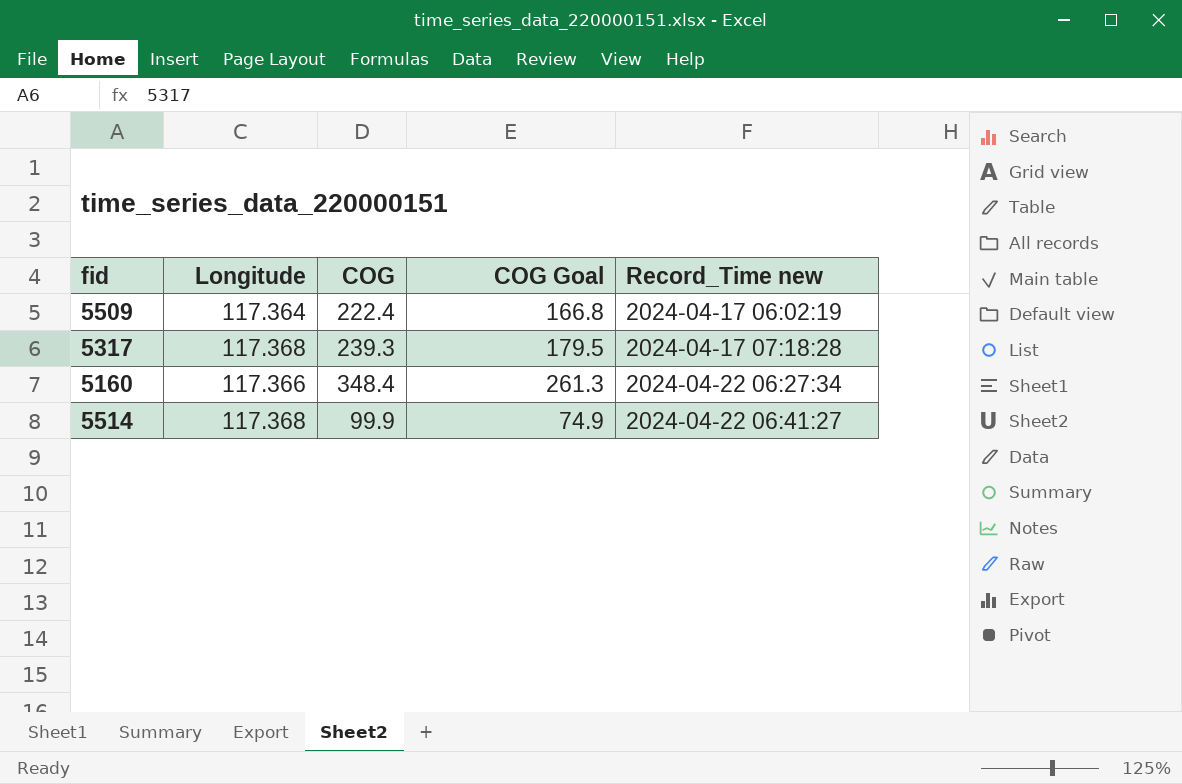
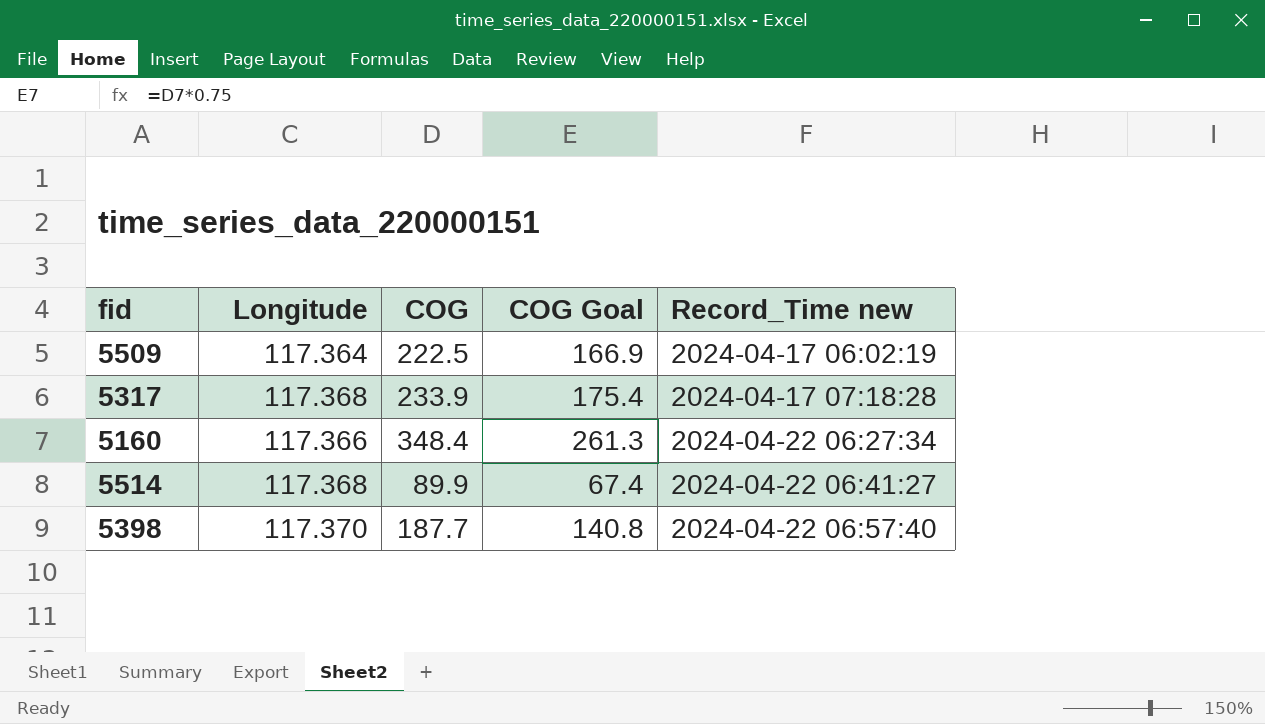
5509 | COG: 222.4 -> 222.5
5509 | COG Goal: 166.8 -> 166.9
5317 | COG: 239.3 -> 233.9
5317 | COG Goal: 179.5 -> 175.4
5514 | COG: 99.9 -> 89.9
5514 | COG Goal: 74.9 -> 67.4
row 5398: none -> 117.370 | 187.7 | 140.8 | 2024-04-22 06:57:40

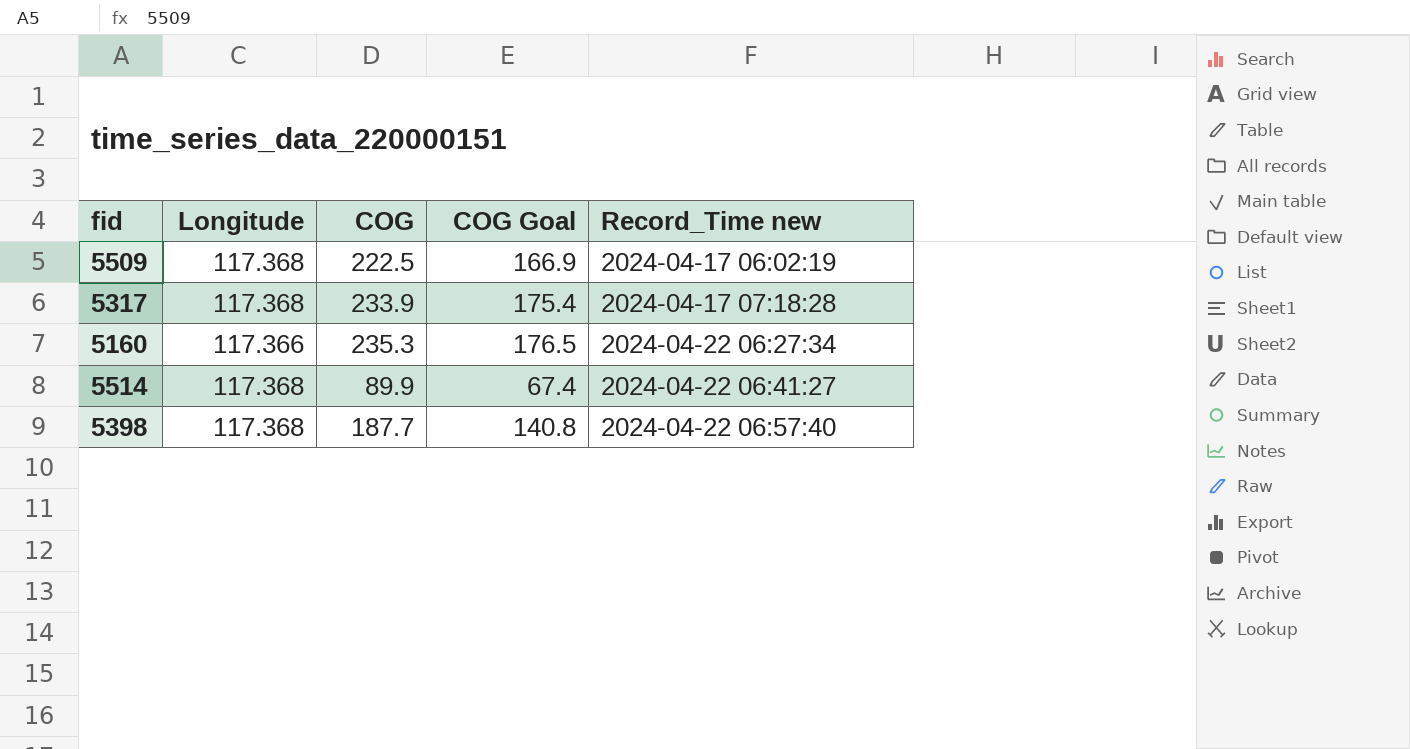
5509 | Longitude: 117.364 -> 117.368
5160 | COG: 348.4 -> 235.3
5160 | COG Goal: 261.3 -> 176.5
5398 | Longitude: 117.370 -> 117.368

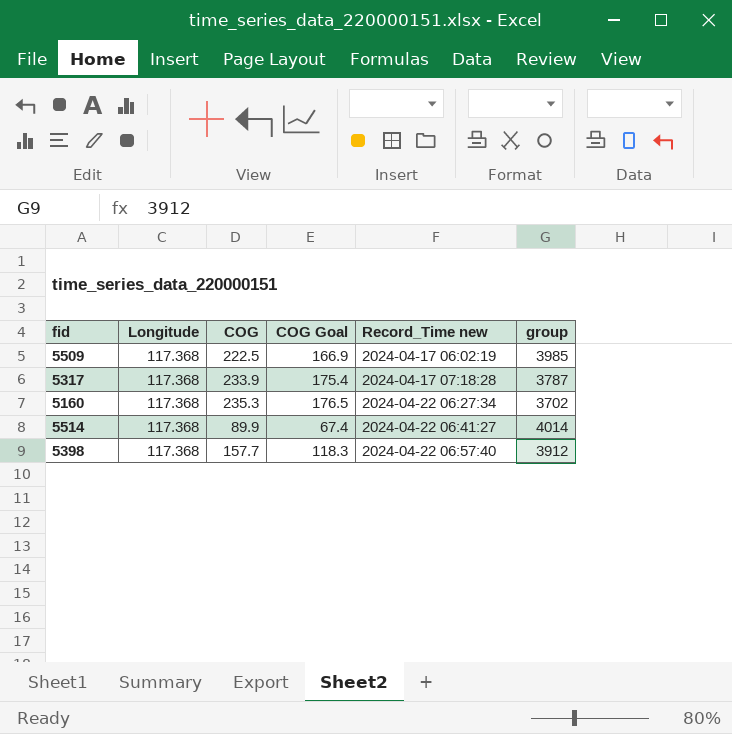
column group | position: none -> 6
5160 | Longitude: 117.366 -> 117.368
5398 | COG: 187.7 -> 157.7
5398 | COG Goal: 140.8 -> 118.3

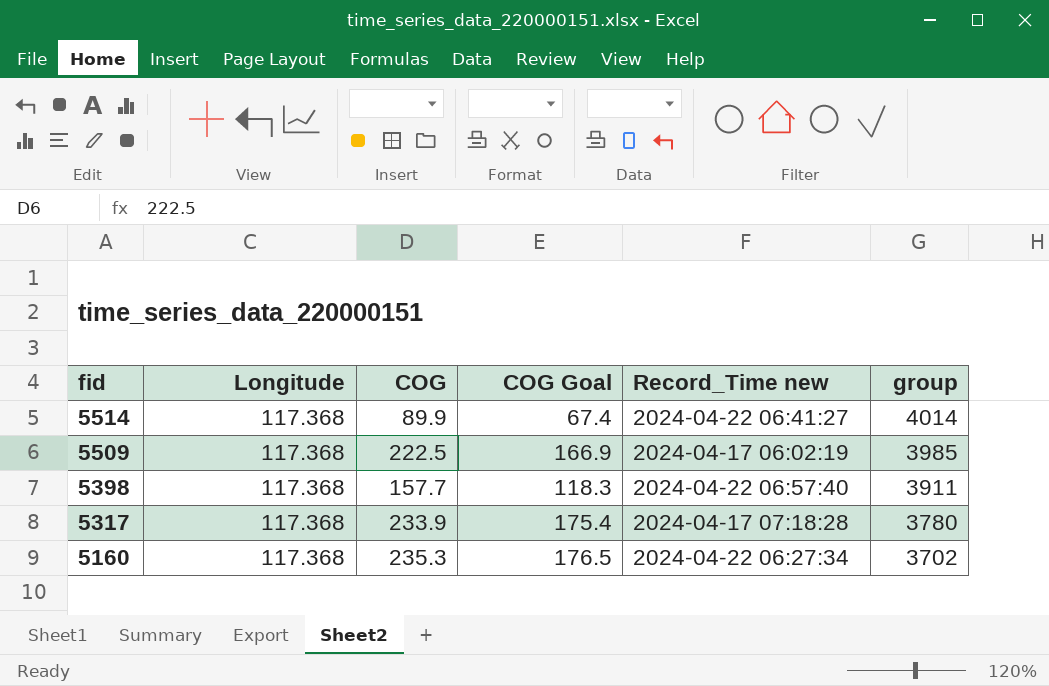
row order: Record_Time new ascending -> fid descending
5398 | group: 3912 -> 3911
5317 | group: 3787 -> 3780

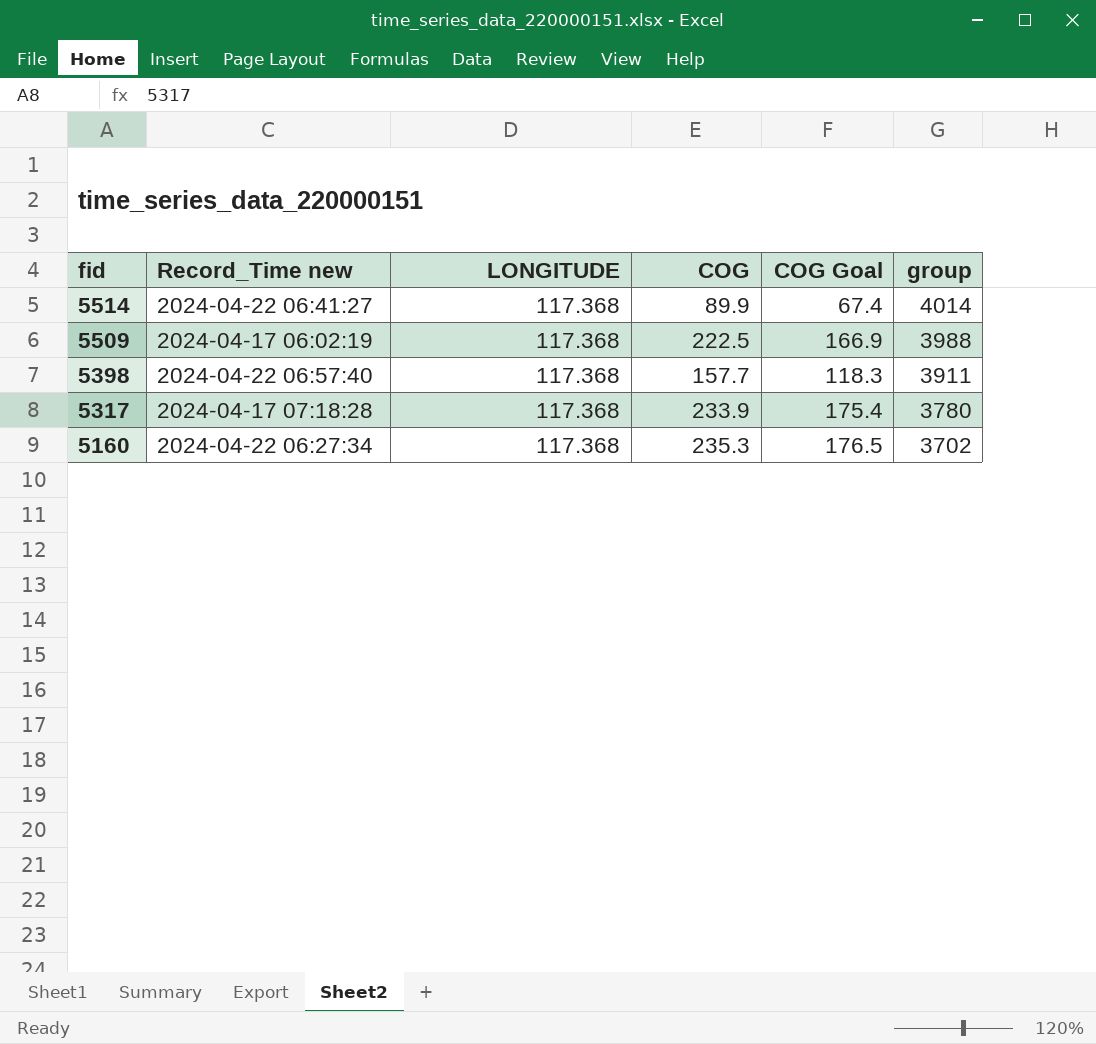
column Record_Time new | position: 5 -> 2
column name: Longitude -> LONGITUDE
5509 | group: 3985 -> 3988

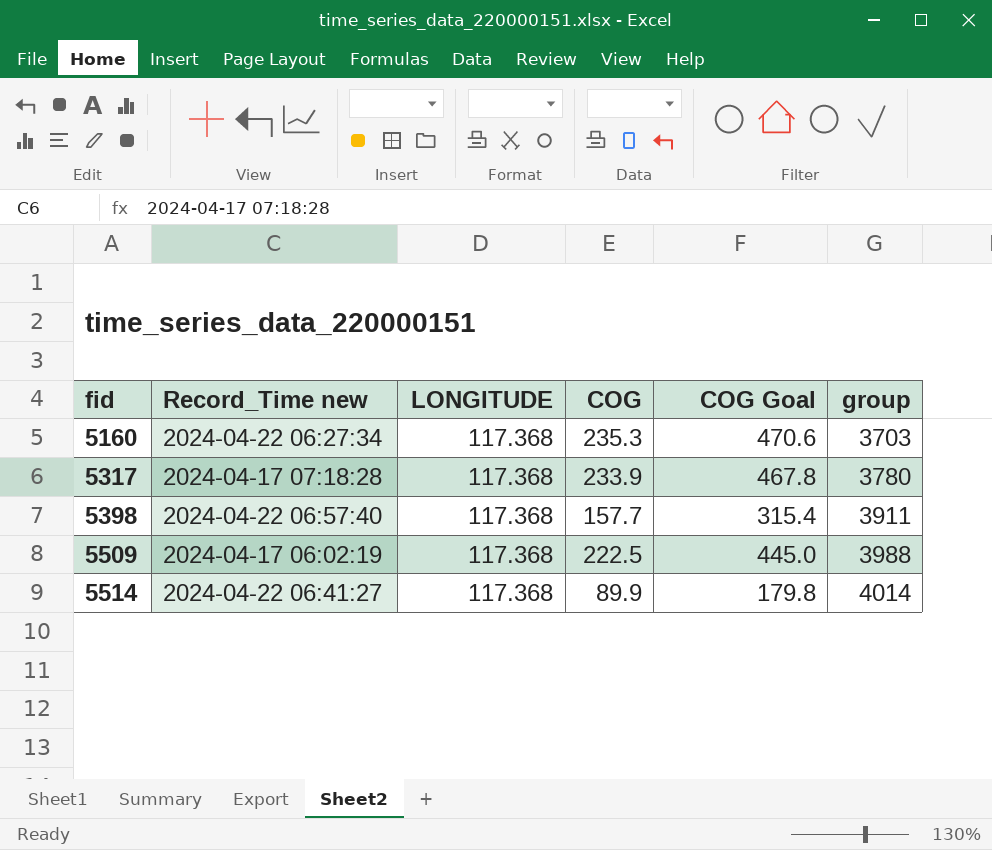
row order: fid descending -> fid ascending
column COG Goal | formula: [COG] * 0.75 -> [COG] * 2
5160 | group: 3702 -> 3703

